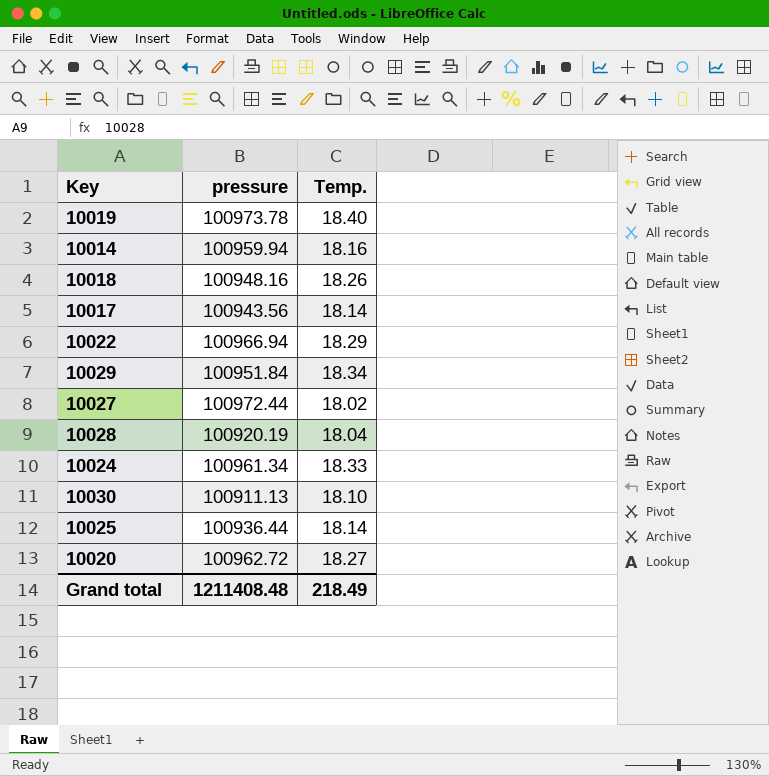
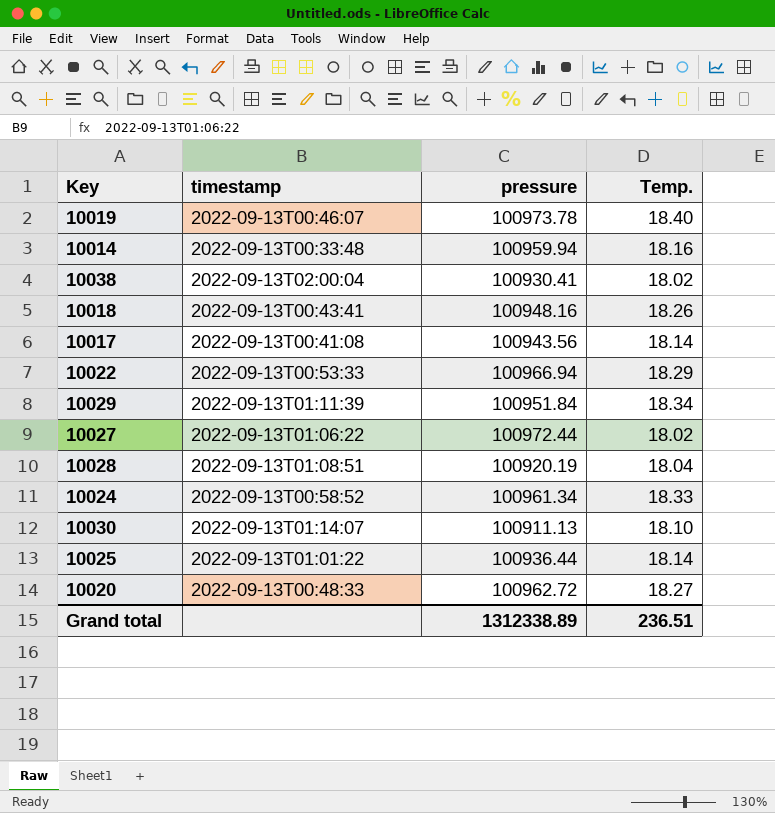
column timestamp | position: none -> 2
row 10038: none -> 2022-09-13T02:00:04 | 100930.41 | 18.02
Grand total | pressure: 1211408.48 -> 1312338.89
Grand total | Temp.: 218.49 -> 236.51

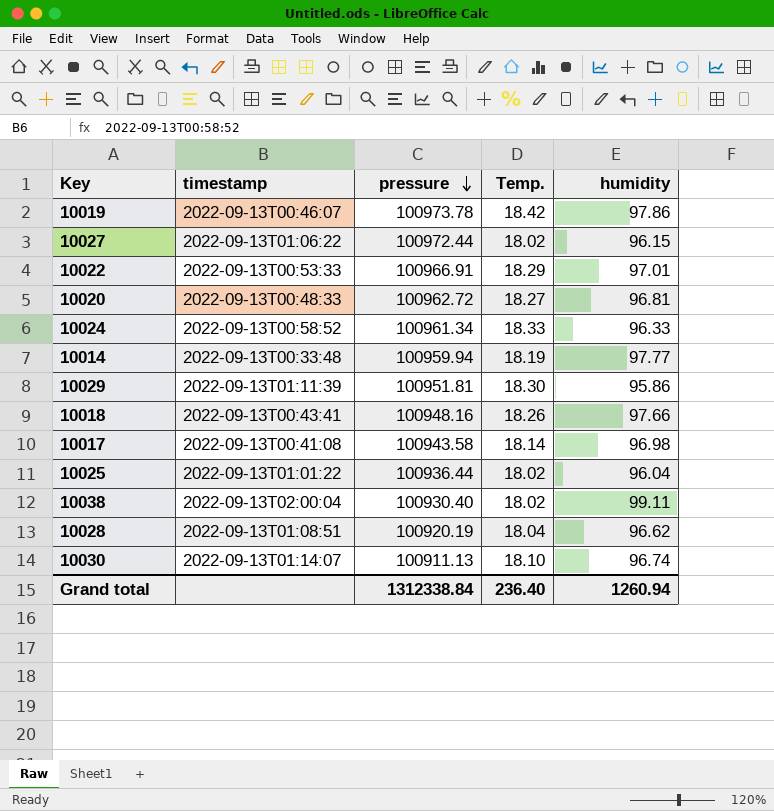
row order: none -> pressure descending
column humidity | position: none -> 5
10019 | Temp.: 18.40 -> 18.42
10022 | pressure: 100966.94 -> 100966.91
10014 | Temp.: 18.16 -> 18.19
10029 | pressure: 100951.84 -> 100951.81
10029 | Temp.: 18.34 -> 18.30
10017 | pressure: 100943.56 -> 100943.58
10025 | Temp.: 18.14 -> 18.02
10038 | pressure: 100930.41 -> 100930.40
Grand total | pressure: 1312338.89 -> 1312338.84
Grand total | Temp.: 236.51 -> 236.40

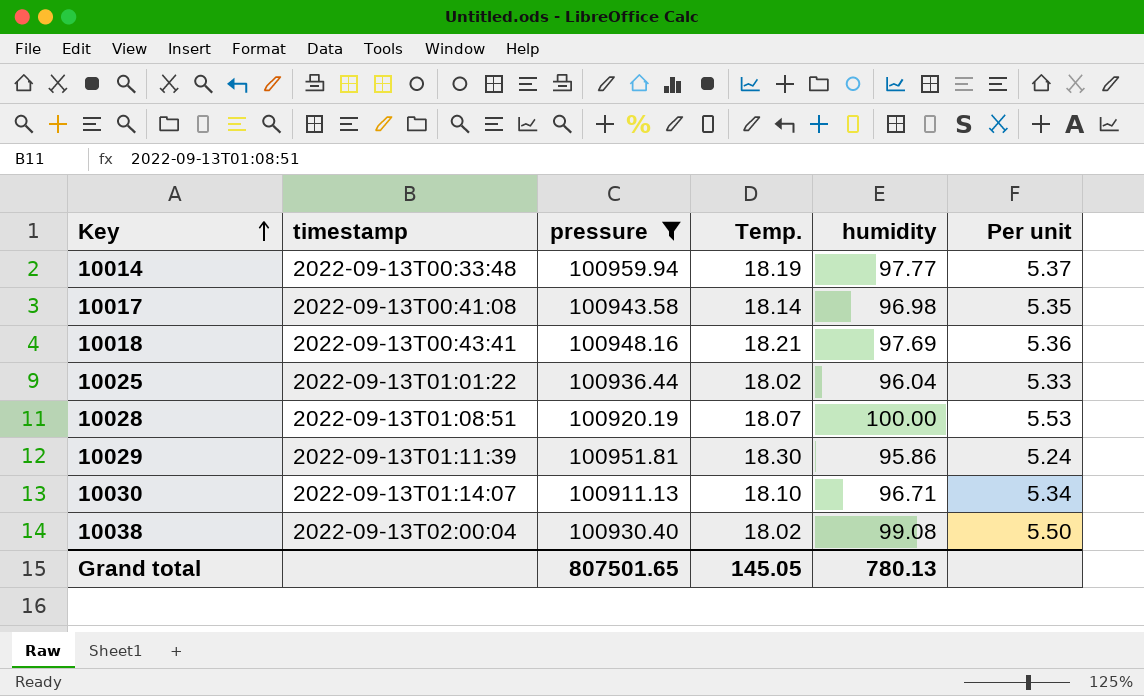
filter: none -> pressure <= 100959.94
row order: pressure descending -> Key ascending
column Per unit | formula: none -> [humidity] / [Temp.]
10018 | Temp.: 18.26 -> 18.21
10018 | humidity: 97.66 -> 97.69
10028 | Temp.: 18.04 -> 18.07
10028 | humidity: 96.62 -> 100.00
10030 | humidity: 96.74 -> 96.71
10038 | humidity: 99.11 -> 99.08
Grand total | pressure: 1312338.84 -> 807501.65
Grand total | Temp.: 236.40 -> 145.05
Grand total | humidity: 1260.94 -> 780.13

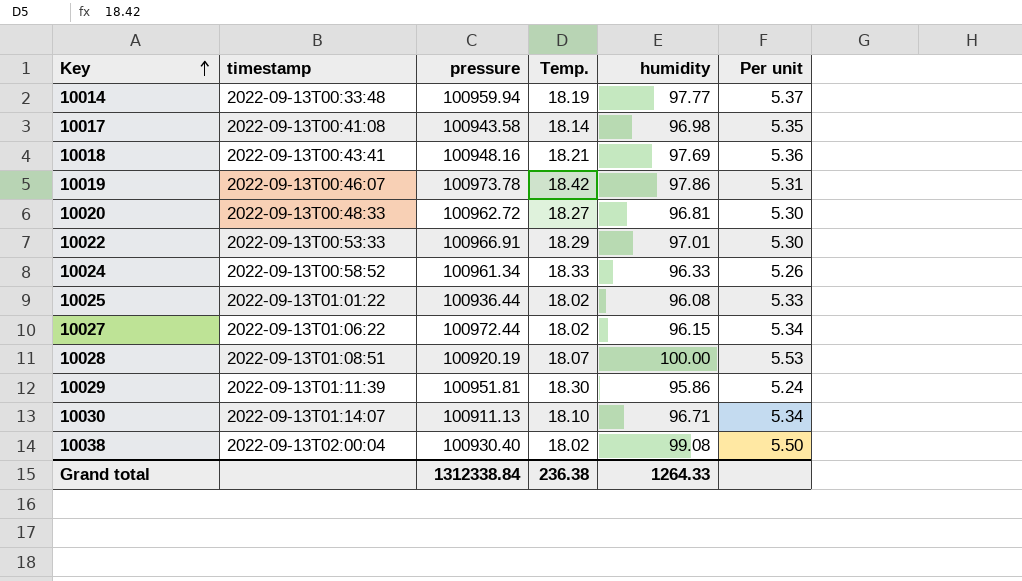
filter: pressure <= 100959.94 -> none
10025 | humidity: 96.04 -> 96.08
Grand total | pressure: 807501.65 -> 1312338.84
Grand total | Temp.: 145.05 -> 236.38
Grand total | humidity: 780.13 -> 1264.33

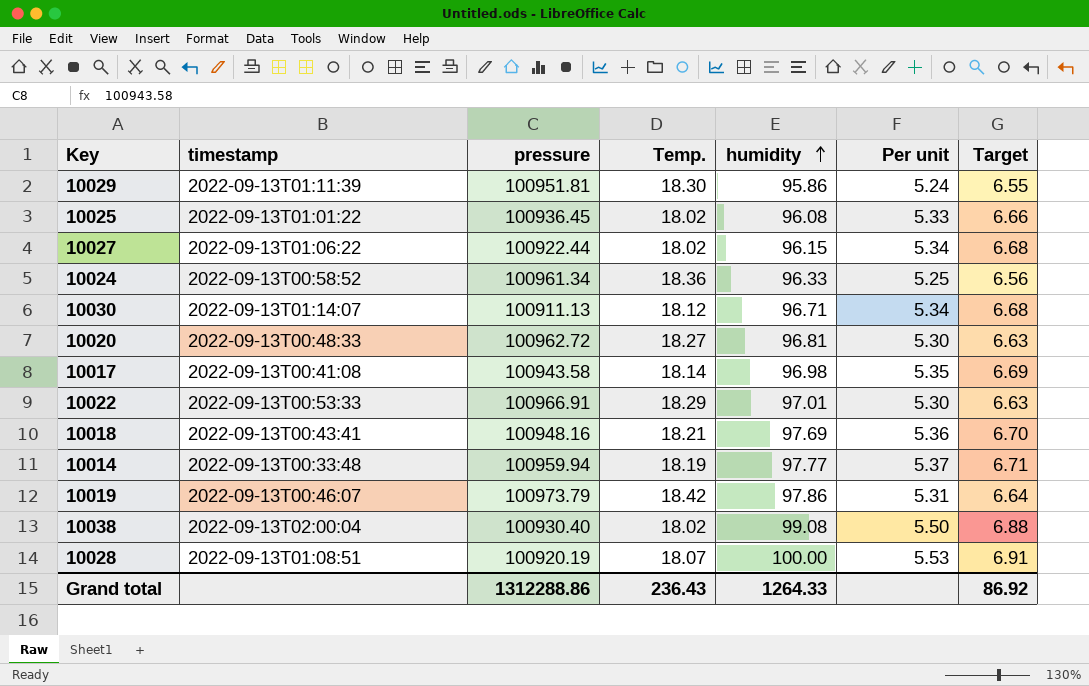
row order: Key ascending -> humidity ascending
column Target | formula: none -> [Per unit] * 1.25
10025 | pressure: 100936.44 -> 100936.45
10027 | pressure: 100972.44 -> 100922.44
10024 | Temp.: 18.33 -> 18.36
10024 | Per unit: 5.26 -> 5.25
10030 | Temp.: 18.10 -> 18.12
10019 | pressure: 100973.78 -> 100973.79
Grand total | pressure: 1312338.84 -> 1312288.86
Grand total | Temp.: 236.38 -> 236.43

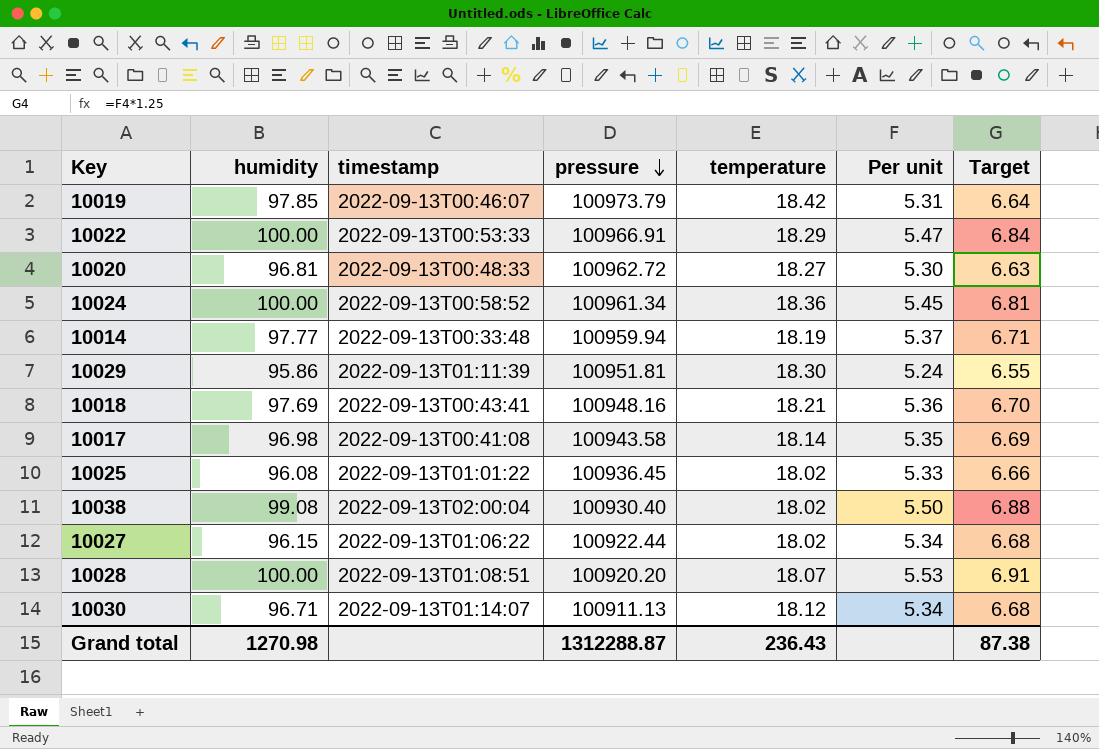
row order: humidity ascending -> pressure descending
column humidity | position: 5 -> 2
column name: Temp. -> temperature
10019 | humidity: 97.86 -> 97.85
10022 | humidity: 97.01 -> 100.00
10022 | Per unit: 5.30 -> 5.47
10022 | Target: 6.63 -> 6.84
10024 | humidity: 96.33 -> 100.00
10024 | Per unit: 5.25 -> 5.45
10024 | Target: 6.56 -> 6.81
10028 | pressure: 100920.19 -> 100920.20
Grand total | humidity: 1264.33 -> 1270.98
Grand total | pressure: 1312288.86 -> 1312288.87
Grand total | Target: 86.92 -> 87.38

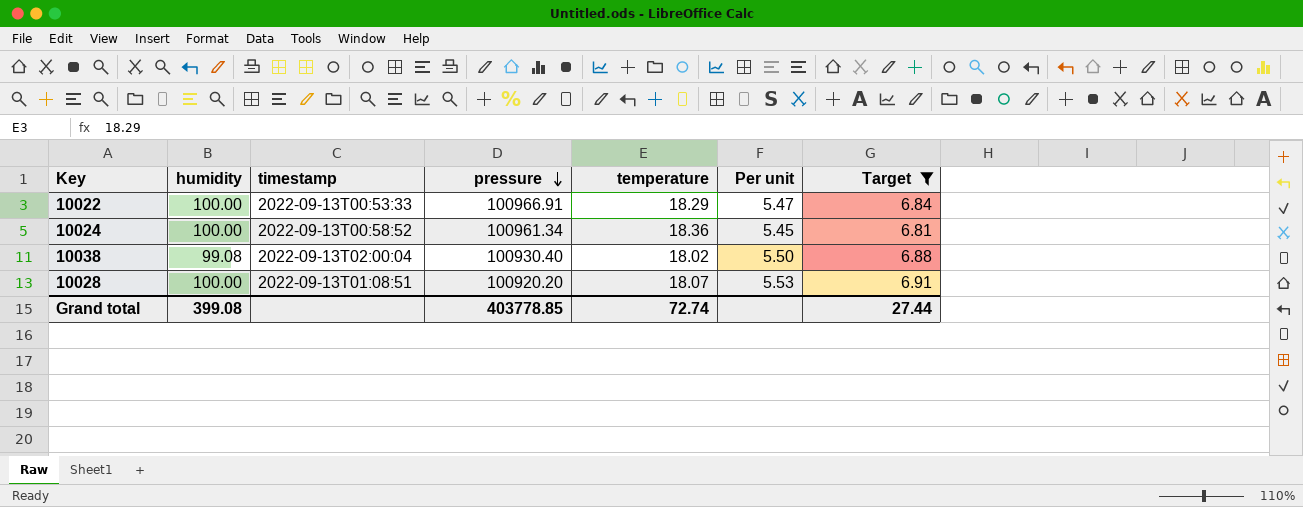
filter: none -> Target >= 6.81
Grand total | humidity: 1270.98 -> 399.08
Grand total | pressure: 1312288.87 -> 403778.85
Grand total | temperature: 236.43 -> 72.74
Grand total | Target: 87.38 -> 27.44

